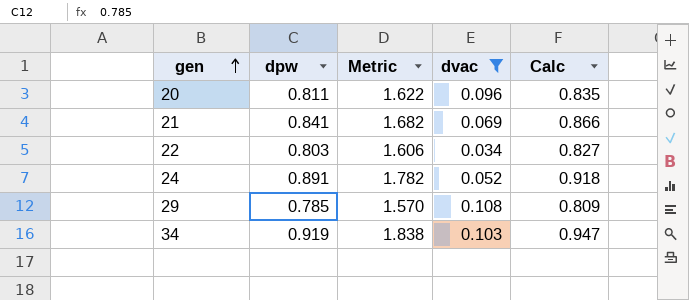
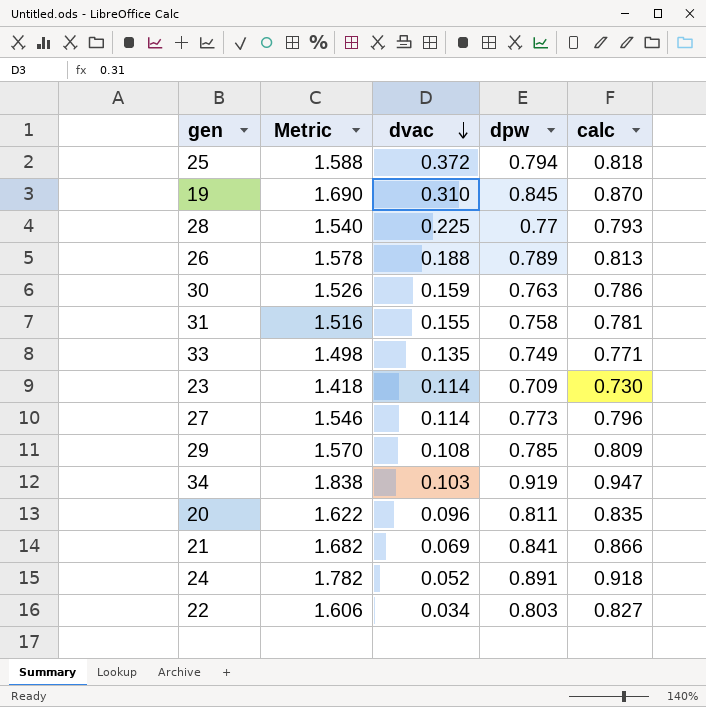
filter: dvac <= 0.108 -> none
row order: gen ascending -> dvac descending
column dpw | position: 2 -> 4
column name: Calc -> calc

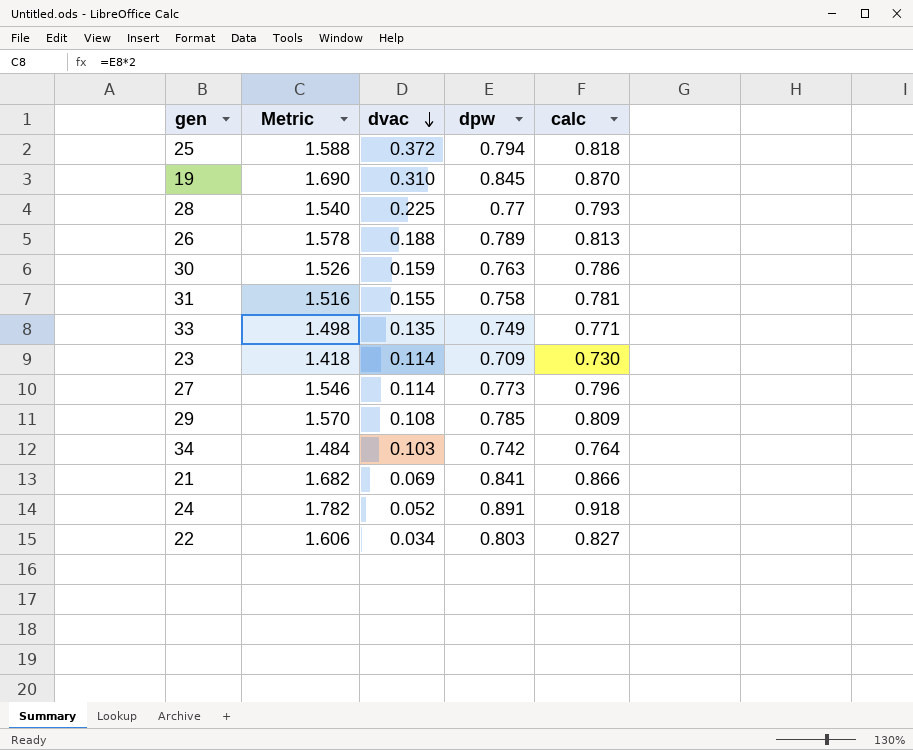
row 20: 1.622 | 0.096 | 0.811 | 0.835 -> none
34 | Metric: 1.838 -> 1.484
34 | dpw: 0.919 -> 0.742
34 | calc: 0.947 -> 0.764

